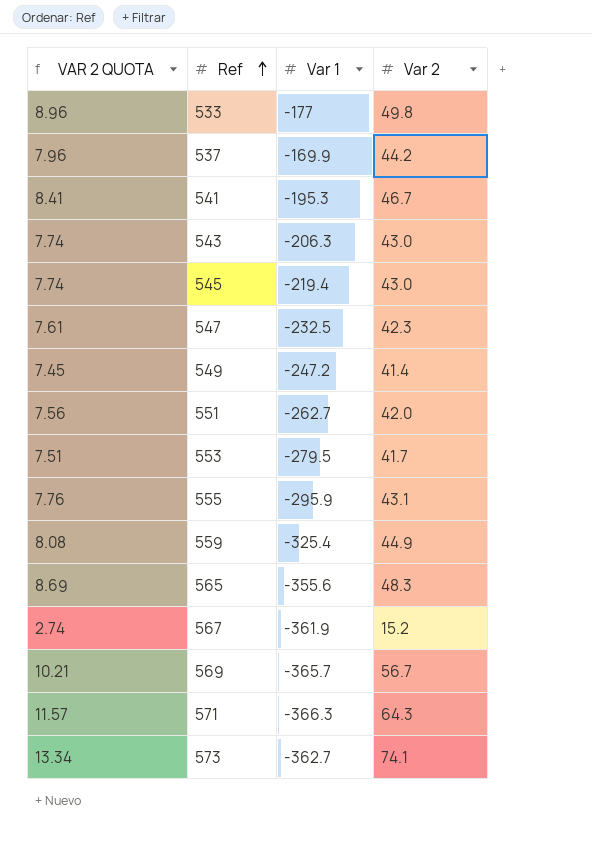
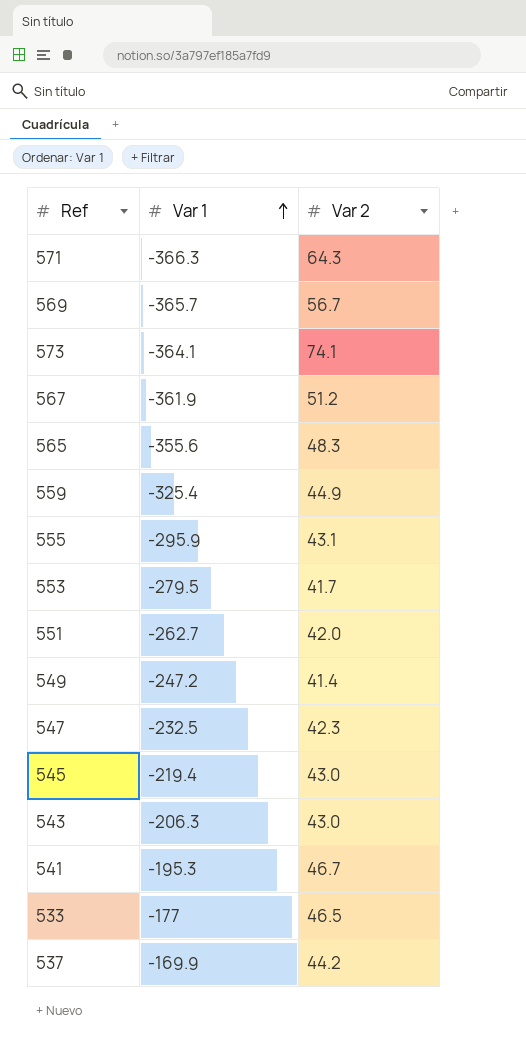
row order: Ref ascending -> Var 1 ascending
column VAR 2 QUOTA | formula: [Var 2] * 0.18 -> none
573 | Var 1: -362.7 -> -364.1
567 | Var 2: 15.2 -> 51.2
533 | Var 2: 49.8 -> 46.5

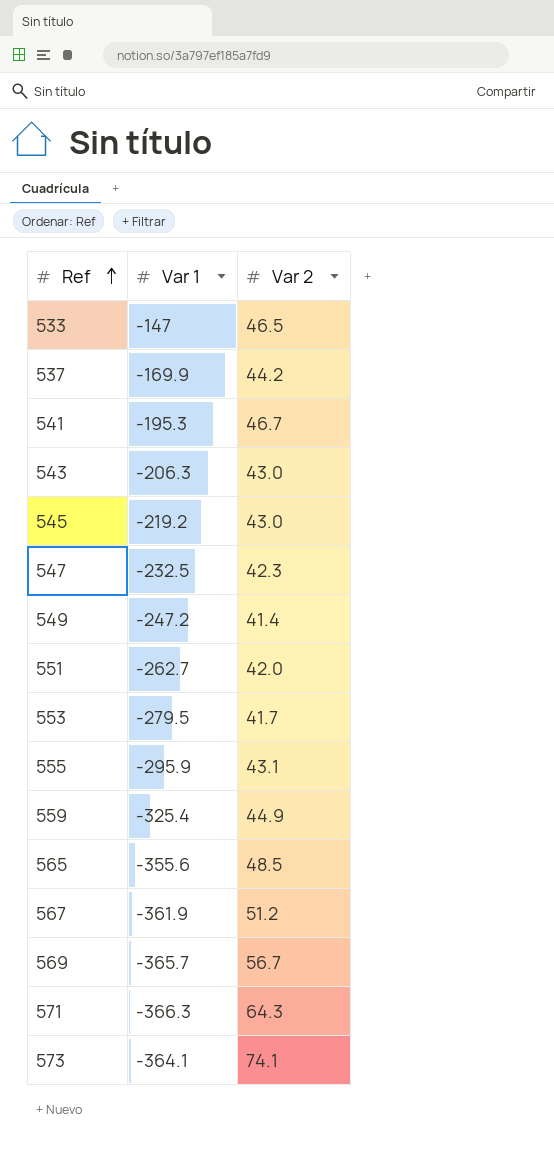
row order: Var 1 ascending -> Ref ascending
533 | Var 1: -177 -> -147
545 | Var 1: -219.4 -> -219.2
565 | Var 2: 48.3 -> 48.5

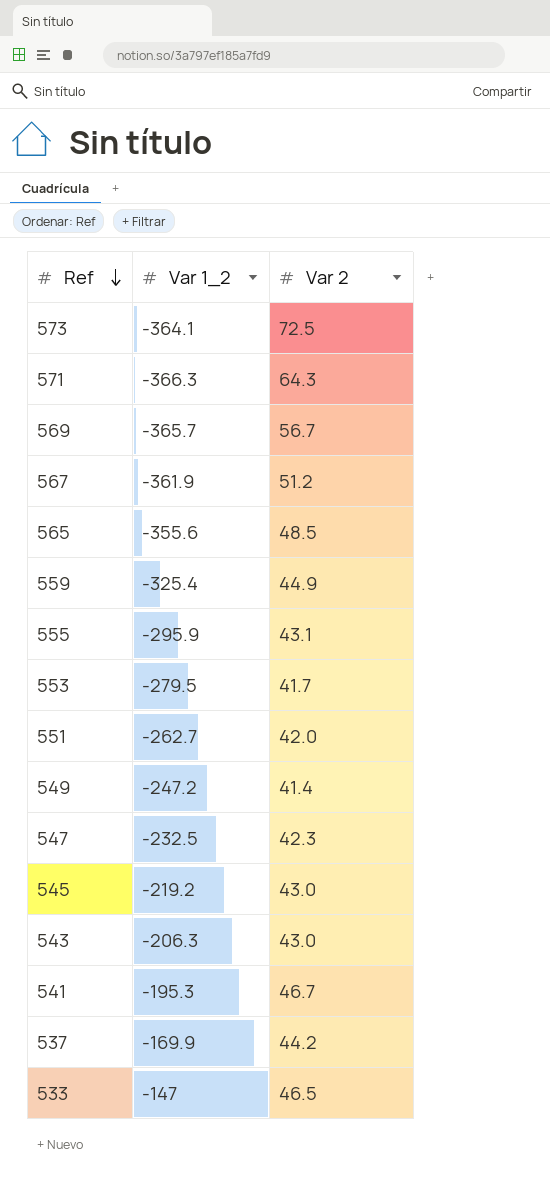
row order: Ref ascending -> Ref descending
column name: Var 1 -> Var 1_2
573 | Var 2: 74.1 -> 72.5

